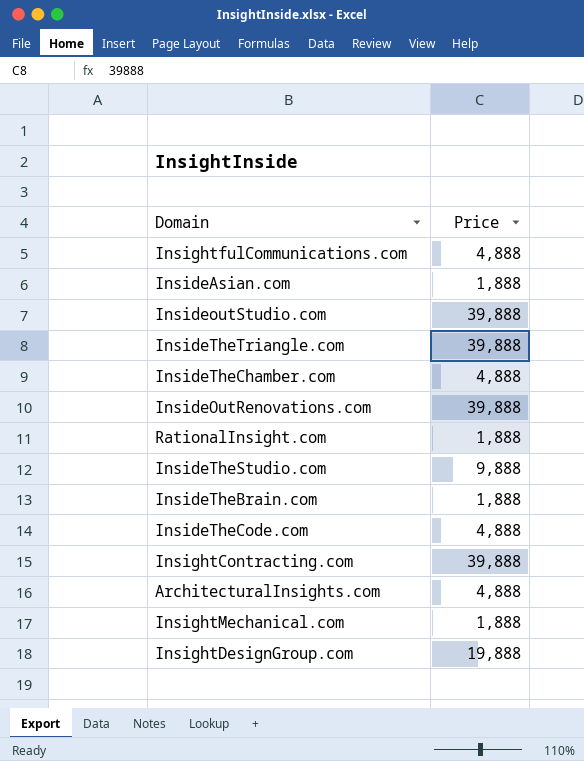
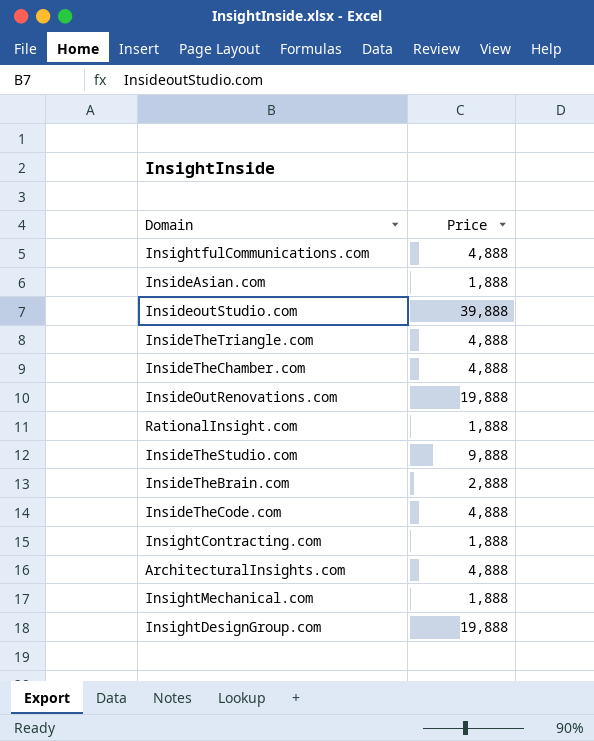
InsideTheTriangle.com | Price: 39,888 -> 4,888
InsideOutRenovations.com | Price: 39,888 -> 19,888
InsideTheBrain.com | Price: 1,888 -> 2,888
InsightContracting.com | Price: 39,888 -> 1,888

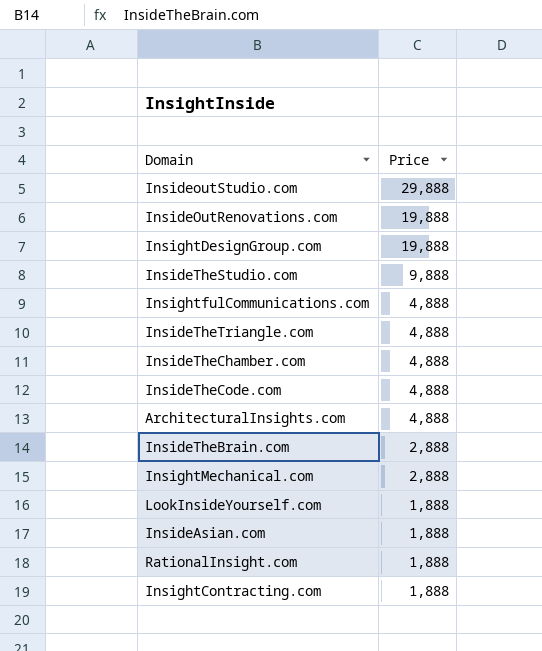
row order: none -> Price descending
InsideoutStudio.com | Price: 39,888 -> 29,888
InsightMechanical.com | Price: 1,888 -> 2,888
row LookInsideYourself.com: none -> 1,888

